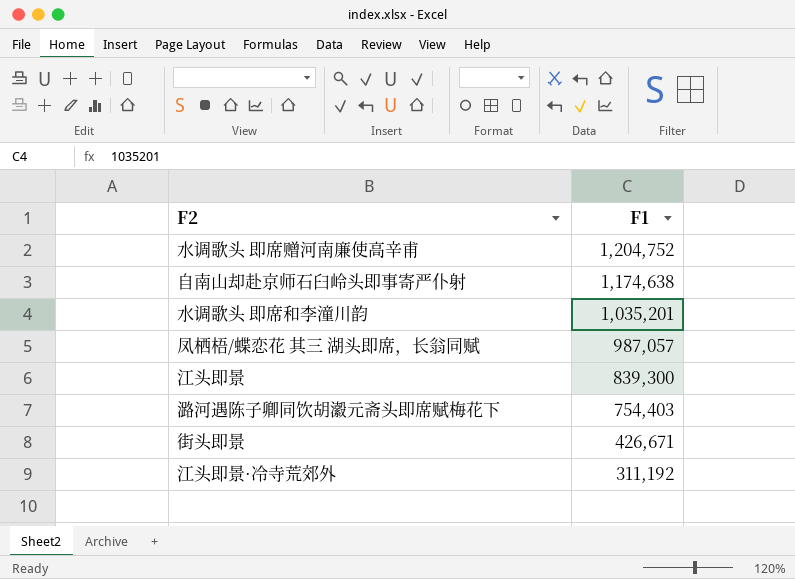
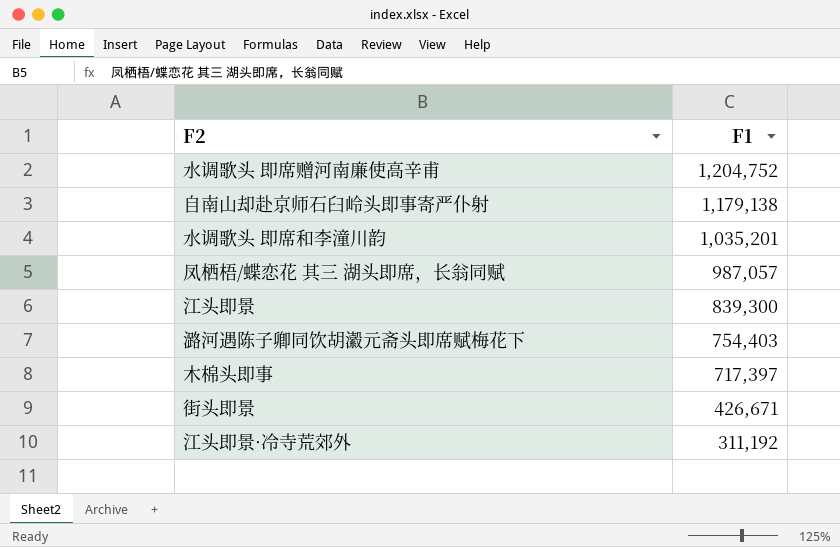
自南山却赴京师石臼岭头即事寄严仆射 | F1: 1,174,638 -> 1,179,138
row 木棉头即事: none -> 717,397

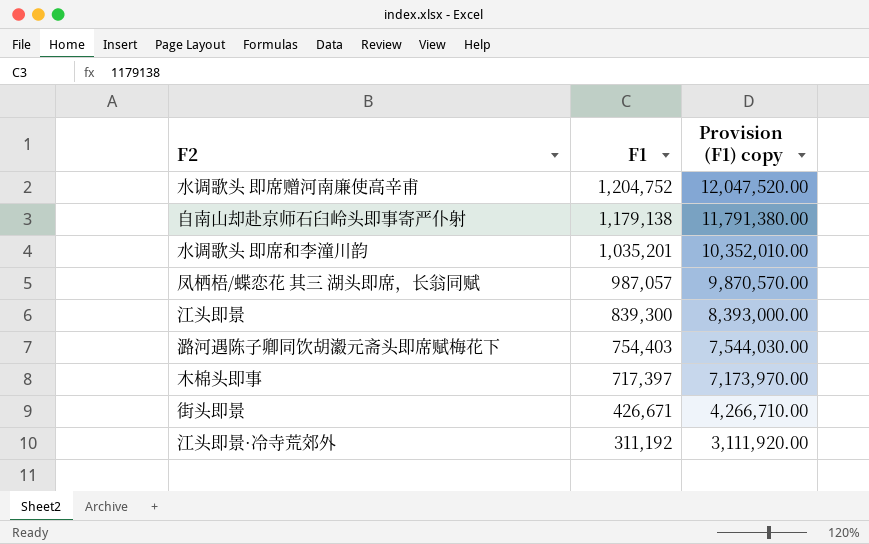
column Provision (F1) copy | formula: none -> [F1] * 10

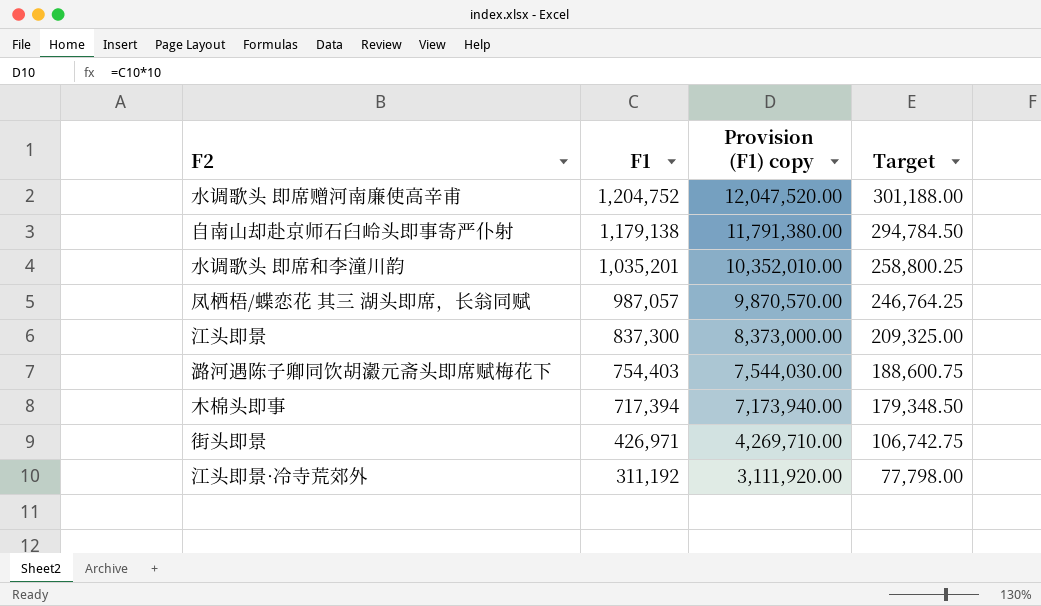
column Target | formula: none -> [F1] * 0.25
江头即景 | F1: 839,300 -> 837,300
江头即景 | Provision (F1) copy: 8,393,000.00 -> 8,373,000.00
木棉头即事 | F1: 717,397 -> 717,394
木棉头即事 | Provision (F1) copy: 7,173,970.00 -> 7,173,940.00
街头即景 | F1: 426,671 -> 426,971
街头即景 | Provision (F1) copy: 4,266,710.00 -> 4,269,710.00

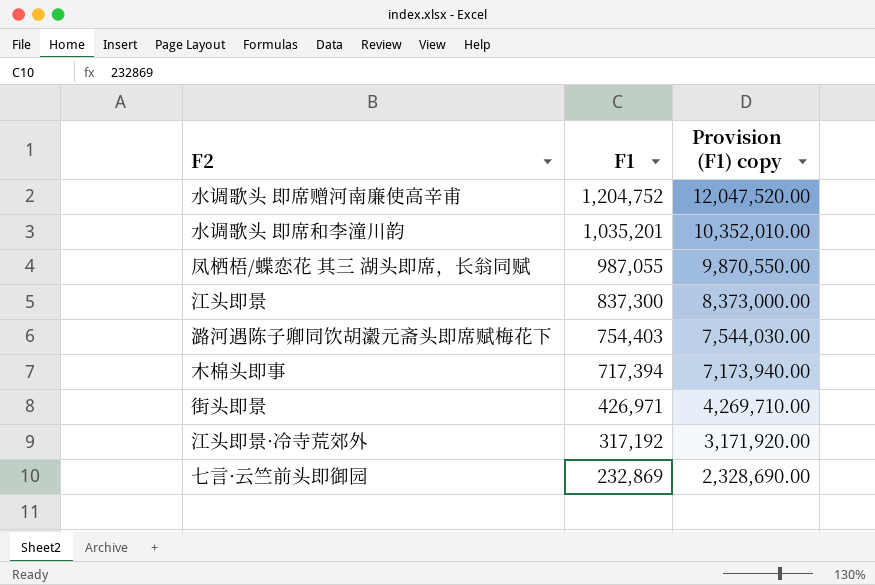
column Target | formula: [F1] * 0.25 -> none
row 自南山却赴京师石臼岭头即事寄严仆射: 1,179,138 | 11,791,380.00 | 294,784.50 -> none
凤栖梧/蝶恋花 其三 湖头即席，长翁同赋 | F1: 987,057 -> 987,055
凤栖梧/蝶恋花 其三 湖头即席，长翁同赋 | Provision (F1) copy: 9,870,570.00 -> 9,870,550.00
江头即景·冷寺荒郊外 | F1: 311,192 -> 317,192
江头即景·冷寺荒郊外 | Provision (F1) copy: 3,111,920.00 -> 3,171,920.00
row 七言·云竺前头即御园: none -> 232,869 | 2,328,690.00

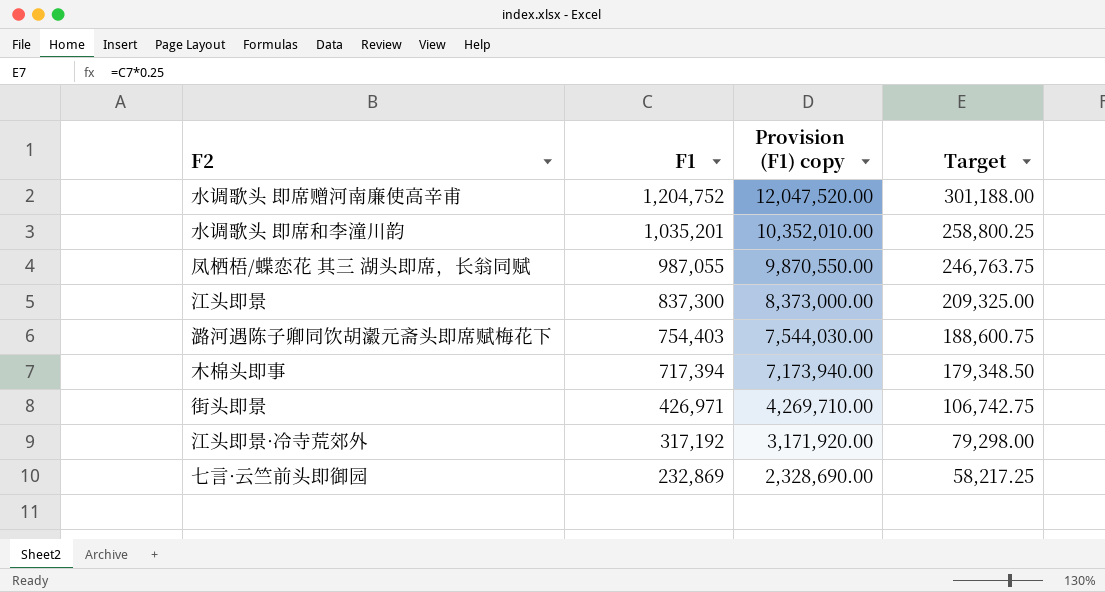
column Target | formula: none -> [F1] * 0.25

